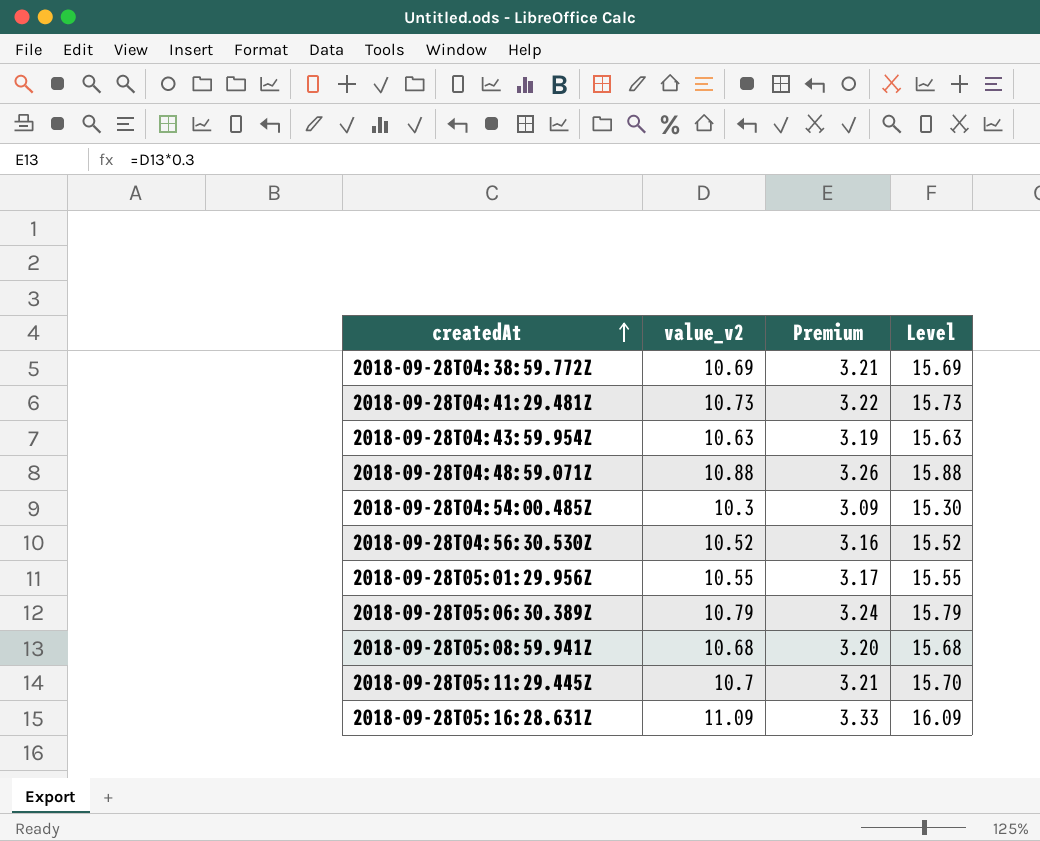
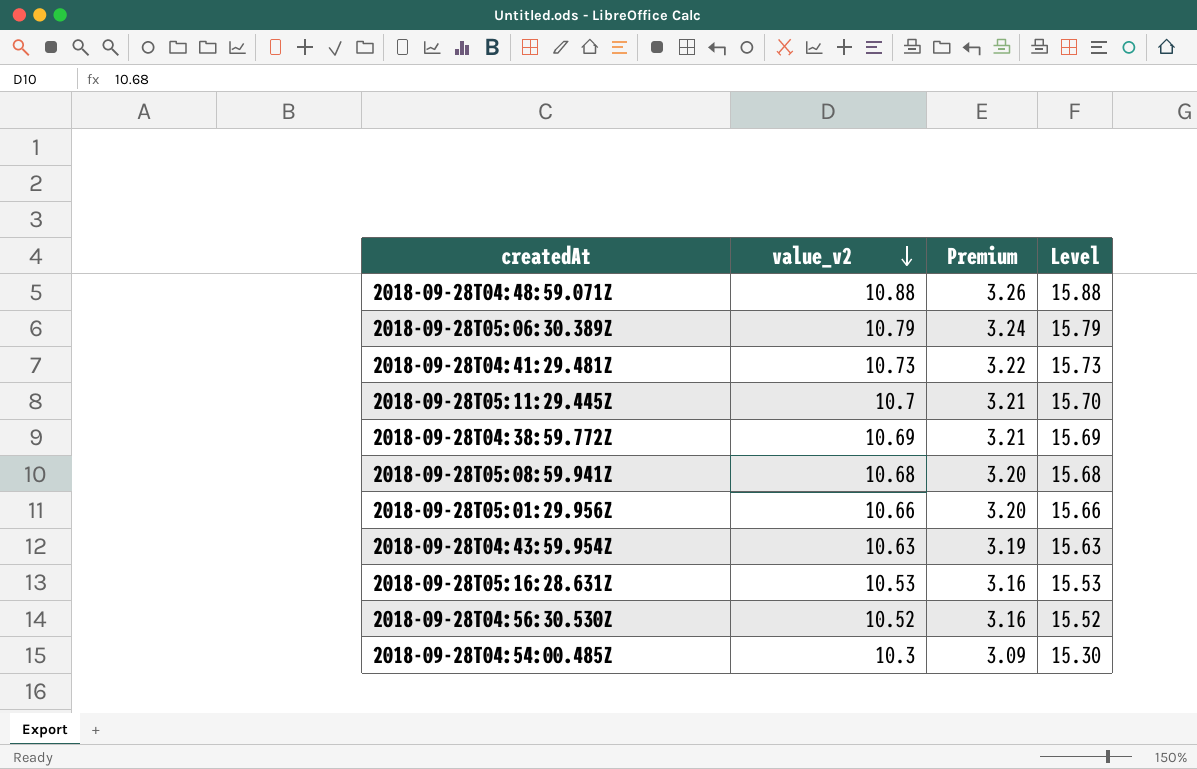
row order: createdAt ascending -> value_v2 descending
2018-09-28T05:01:29.956Z | value_v2: 10.55 -> 10.66
2018-09-28T05:01:29.956Z | Premium: 3.17 -> 3.20
2018-09-28T05:01:29.956Z | Level: 15.55 -> 15.66
2018-09-28T05:16:28.631Z | value_v2: 11.09 -> 10.53
2018-09-28T05:16:28.631Z | Premium: 3.33 -> 3.16
2018-09-28T05:16:28.631Z | Level: 16.09 -> 15.53

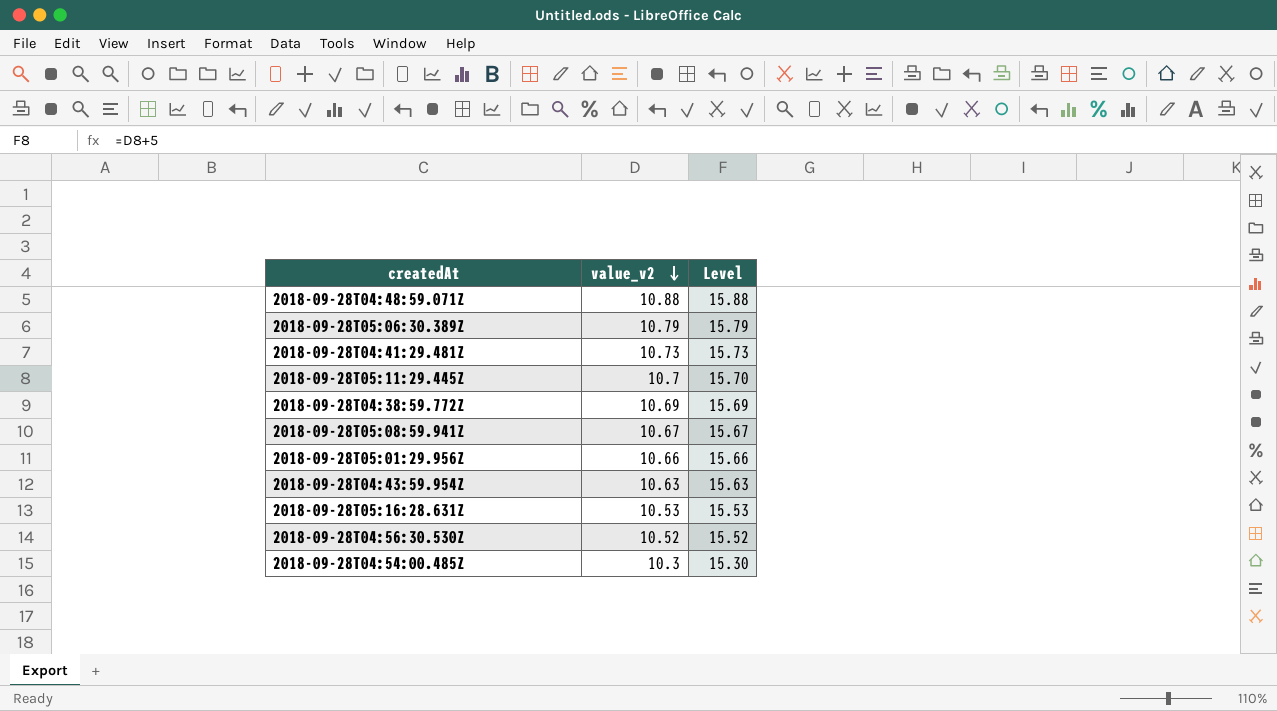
column Premium | formula: [value_v2] * 0.3 -> none
2018-09-28T05:08:59.941Z | value_v2: 10.68 -> 10.67
2018-09-28T05:08:59.941Z | Level: 15.68 -> 15.67

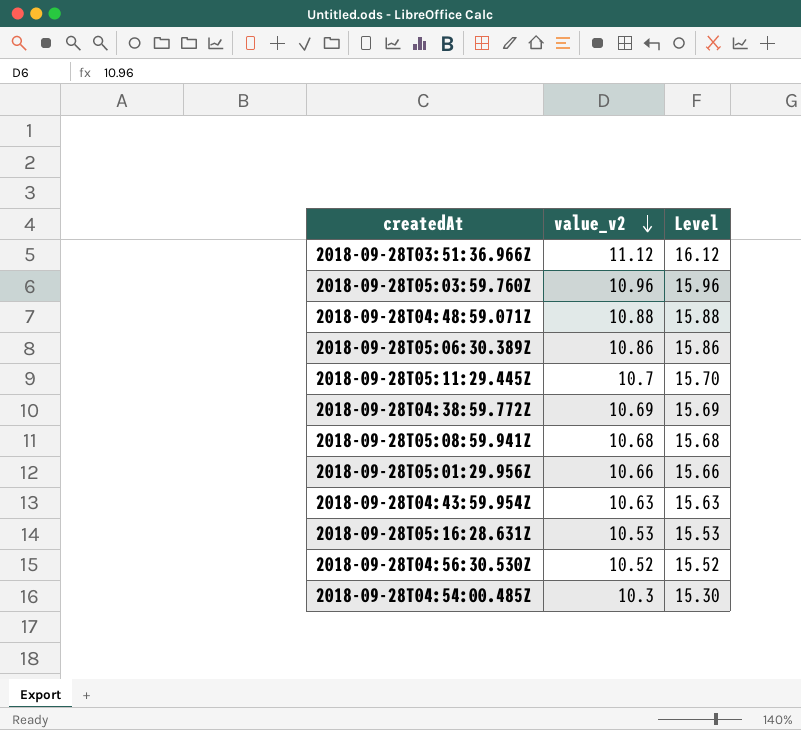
row 2018-09-28T04:41:29.481Z: 10.73 | 15.73 -> none
row 2018-09-28T03:51:36.966Z: none -> 11.12 | 16.12
row 2018-09-28T05:03:59.760Z: none -> 10.96 | 15.96
2018-09-28T05:06:30.389Z | value_v2: 10.79 -> 10.86
2018-09-28T05:06:30.389Z | Level: 15.79 -> 15.86
2018-09-28T05:08:59.941Z | value_v2: 10.67 -> 10.68
2018-09-28T05:08:59.941Z | Level: 15.67 -> 15.68

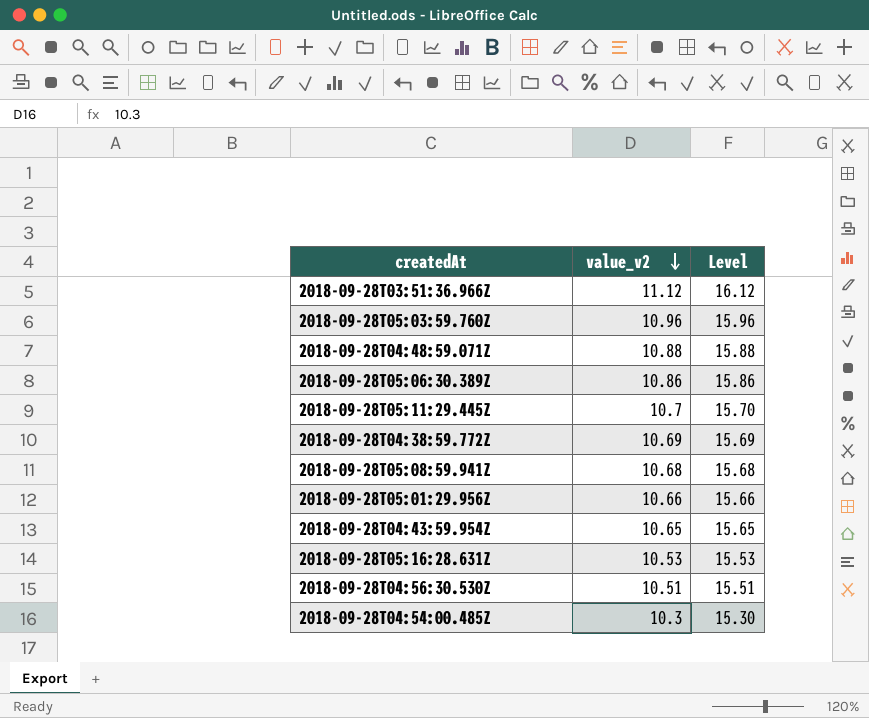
2018-09-28T04:43:59.954Z | value_v2: 10.63 -> 10.65
2018-09-28T04:43:59.954Z | Level: 15.63 -> 15.65
2018-09-28T04:56:30.530Z | value_v2: 10.52 -> 10.51
2018-09-28T04:56:30.530Z | Level: 15.52 -> 15.51

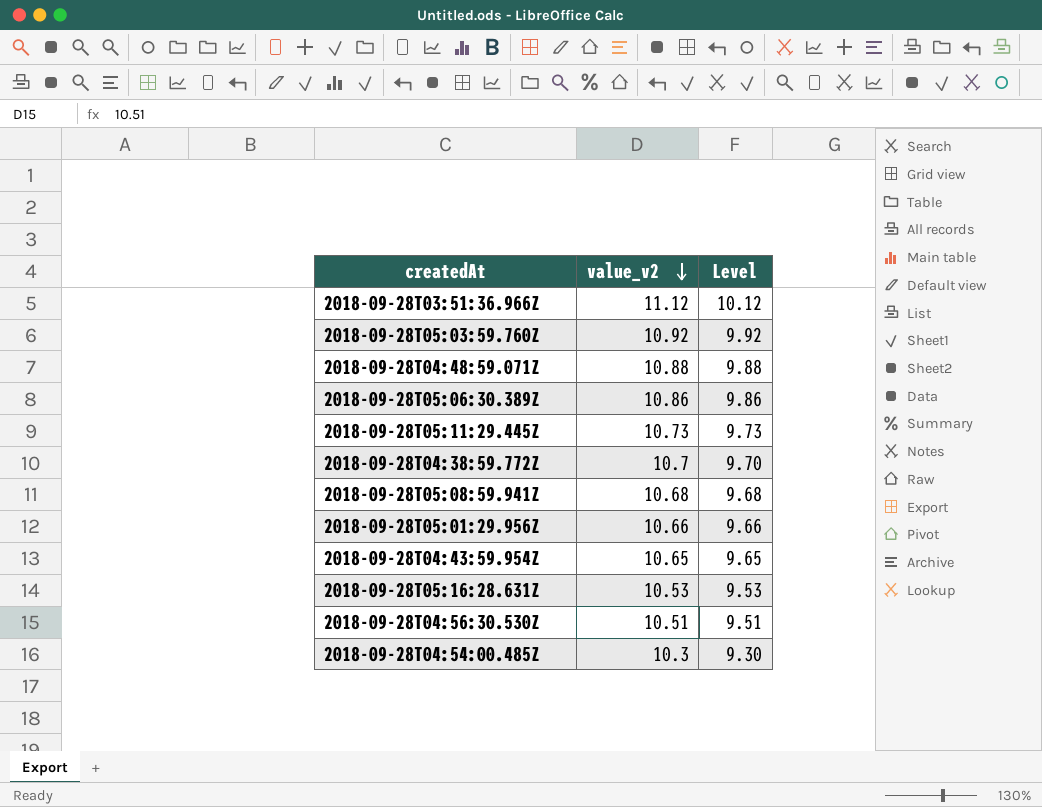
column Level | formula: [value_v2] + 5 -> [value_v2] - 1
2018-09-28T05:03:59.760Z | value_v2: 10.96 -> 10.92
2018-09-28T05:11:29.445Z | value_v2: 10.7 -> 10.73
2018-09-28T04:38:59.772Z | value_v2: 10.69 -> 10.7

